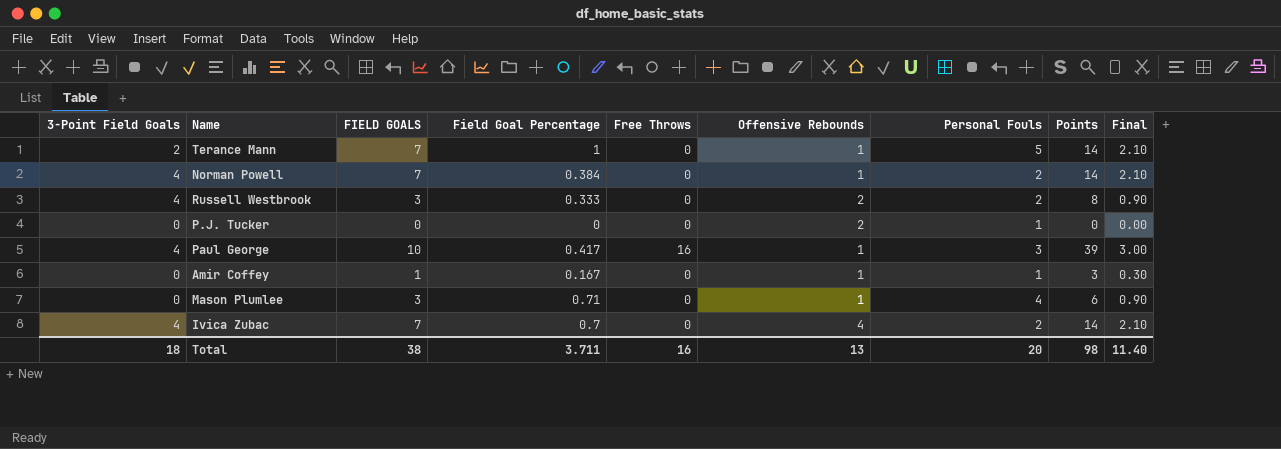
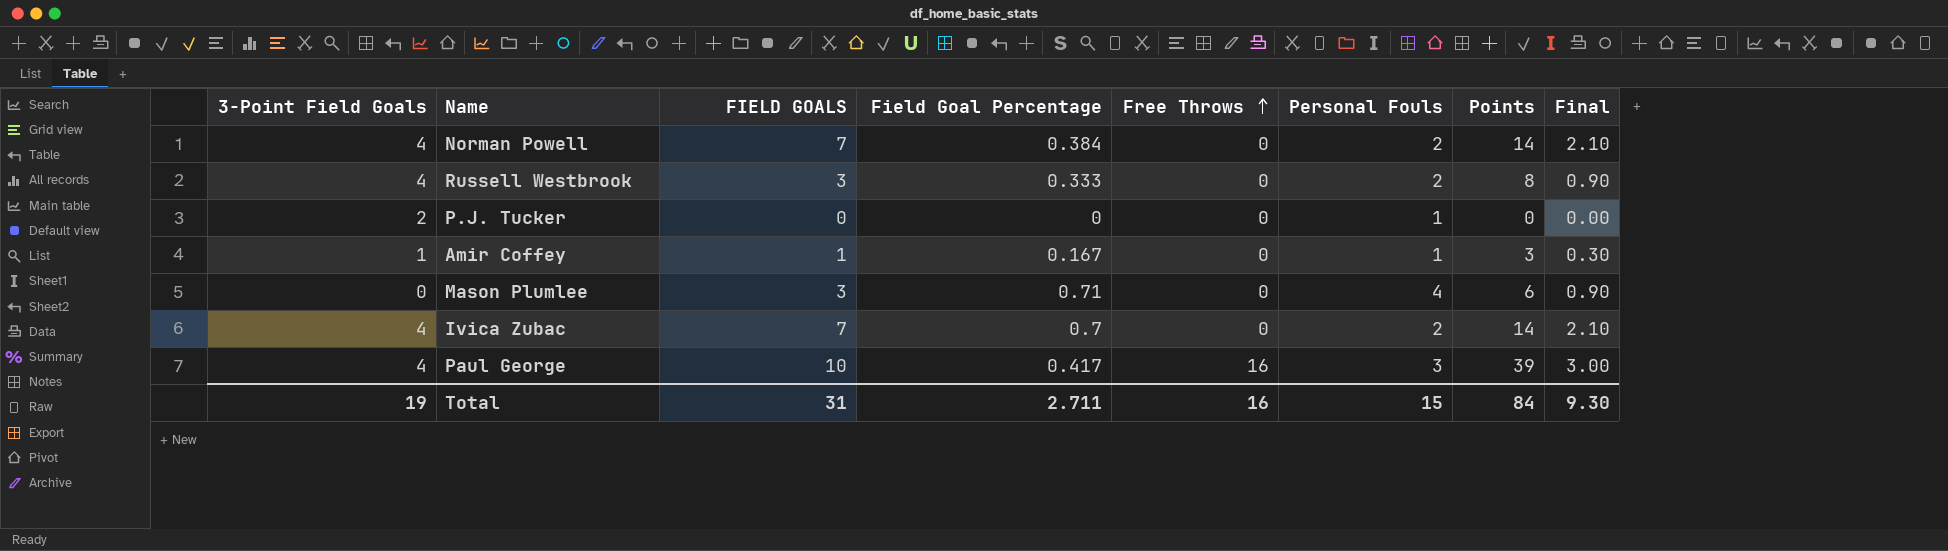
row order: none -> Free Throws ascending
column Offensive Rebounds | position: 6 -> none
row Terance Mann: 2 | 7 | 1 | 0 | 1 | 5 | 14 | 2.10 -> none
P.J. Tucker | 3-Point Field Goals: 0 -> 2
Amir Coffey | 3-Point Field Goals: 0 -> 1
Total | 3-Point Field Goals: 18 -> 19
Total | FIELD GOALS: 38 -> 31
Total | Field Goal Percentage: 3.711 -> 2.711
Total | Personal Fouls: 20 -> 15
Total | Points: 98 -> 84
Total | Final: 11.40 -> 9.30

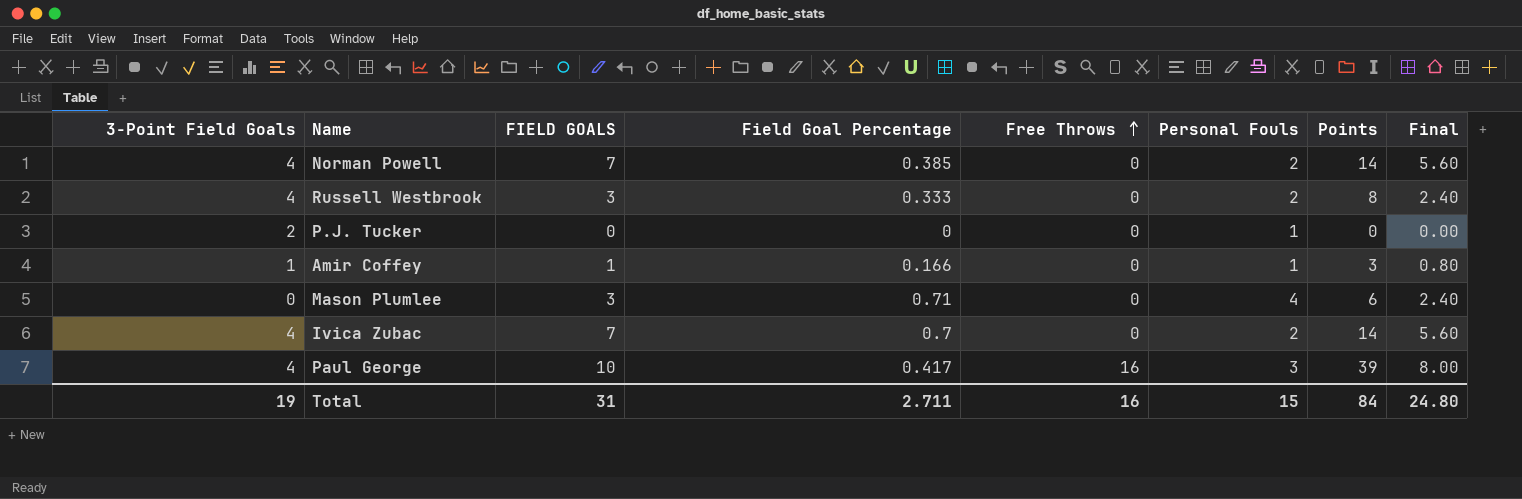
column Final | formula: [FIELD GOALS] * 0.3 -> [FIELD GOALS] * 0.8
Norman Powell | Field Goal Percentage: 0.384 -> 0.385
Amir Coffey | Field Goal Percentage: 0.167 -> 0.166
Total | Final: 9.30 -> 24.80

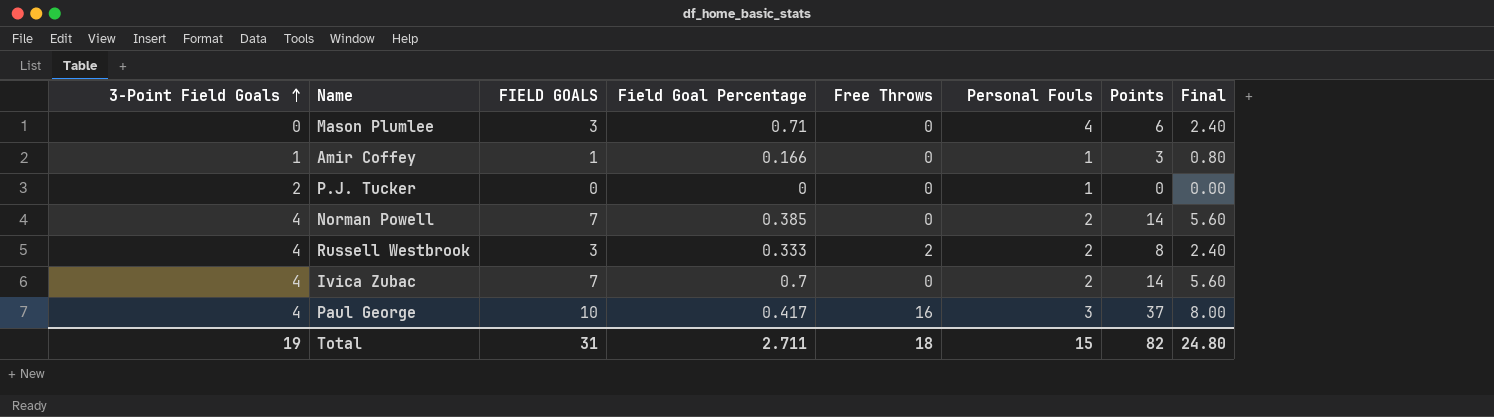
row order: Free Throws ascending -> 3-Point Field Goals ascending
Russell Westbrook | Free Throws: 0 -> 2
Paul George | Points: 39 -> 37
Total | Free Throws: 16 -> 18
Total | Points: 84 -> 82

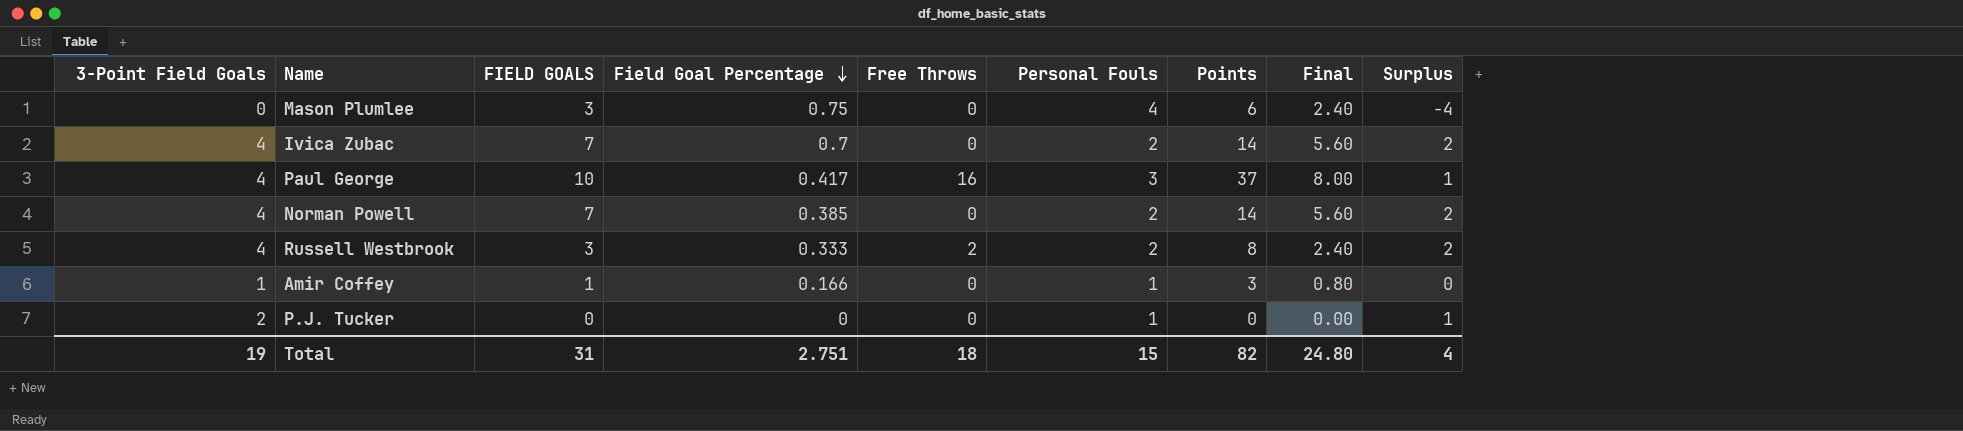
row order: 3-Point Field Goals ascending -> Field Goal Percentage descending
column Surplus | formula: none -> [3-Point Field Goals] - [Personal Fouls]
Mason Plumlee | Field Goal Percentage: 0.71 -> 0.75
Total | Field Goal Percentage: 2.711 -> 2.751

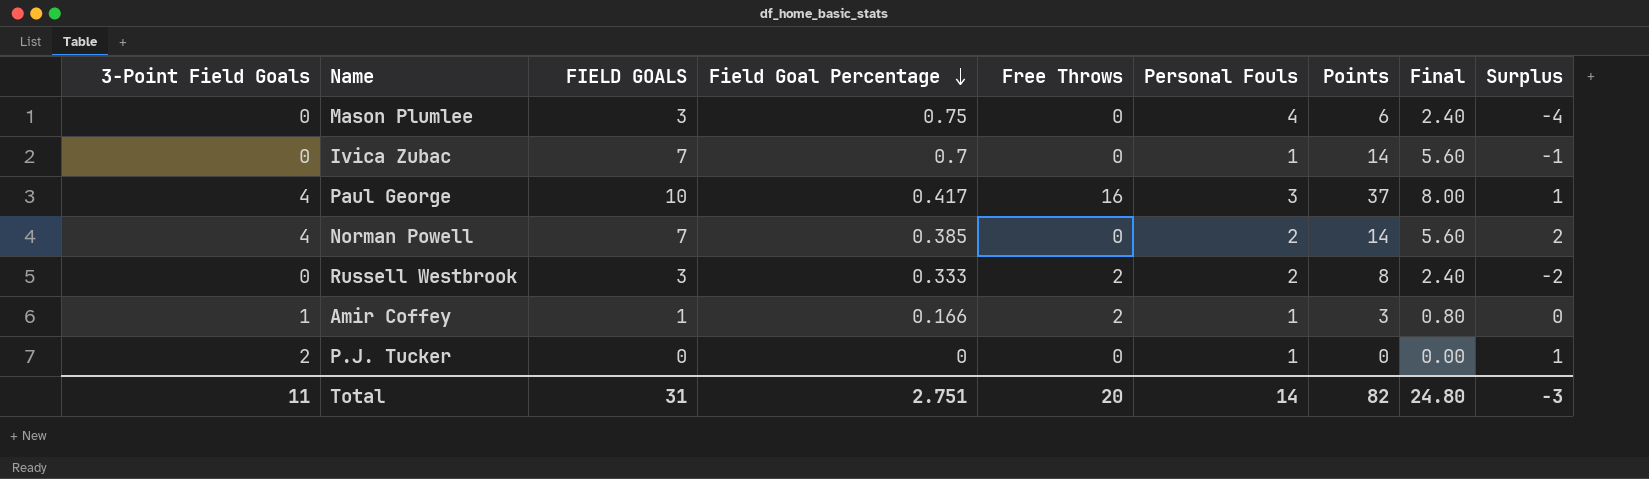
Ivica Zubac | 3-Point Field Goals: 4 -> 0
Ivica Zubac | Personal Fouls: 2 -> 1
Ivica Zubac | Surplus: 2 -> -1
Russell Westbrook | 3-Point Field Goals: 4 -> 0
Russell Westbrook | Surplus: 2 -> -2
Amir Coffey | Free Throws: 0 -> 2
Total | 3-Point Field Goals: 19 -> 11
Total | Free Throws: 18 -> 20
Total | Personal Fouls: 15 -> 14
Total | Surplus: 4 -> -3

